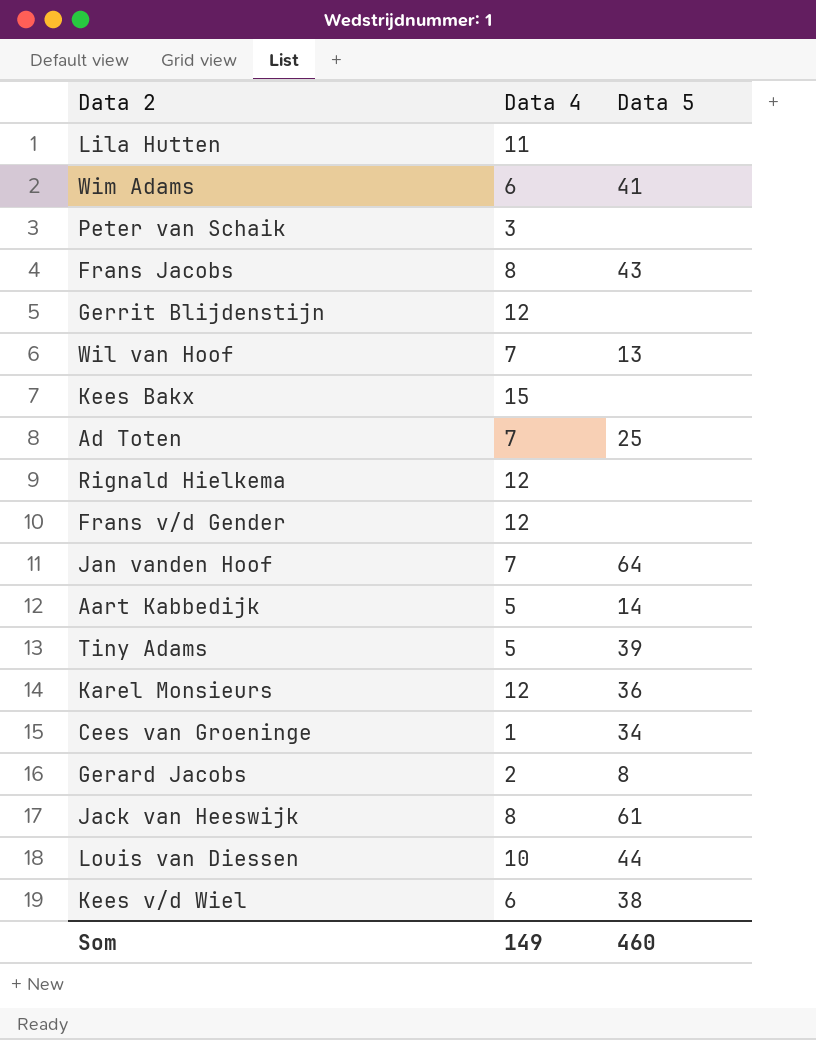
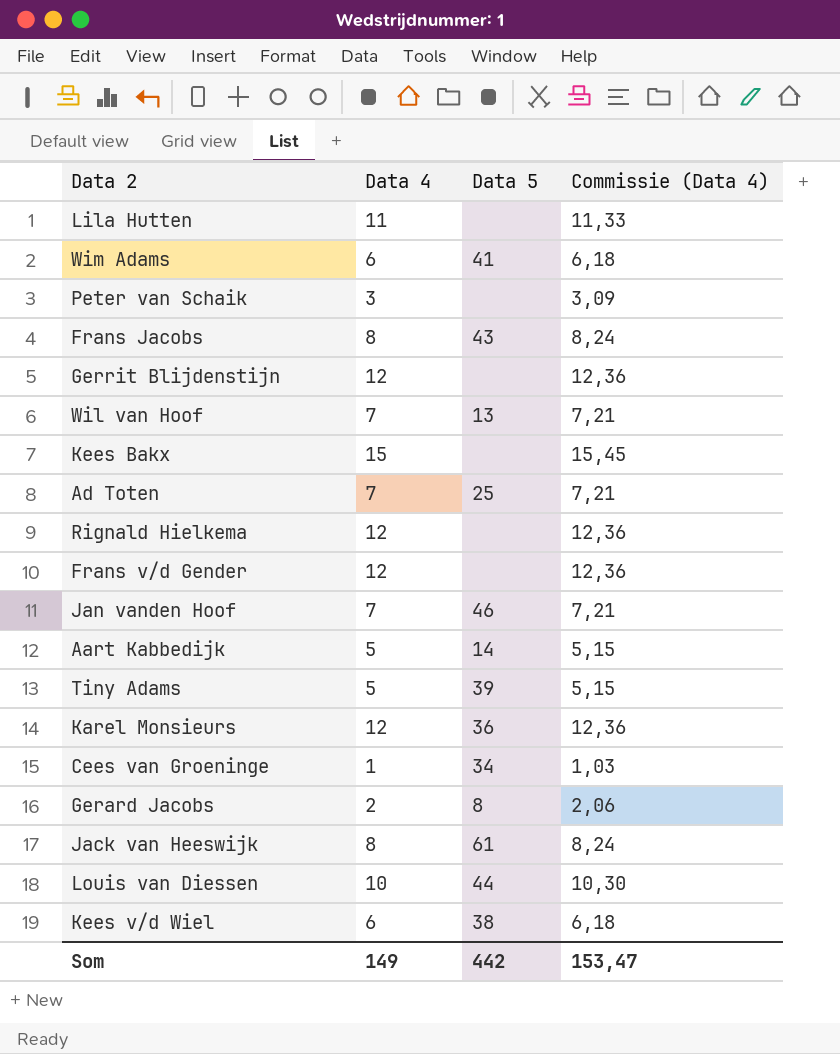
column Commissie (Data 4) | formula: none -> [Data 4] * 1,03
Jan vanden Hoof | Data 5: 64 -> 46
Som | Data 5: 460 -> 442

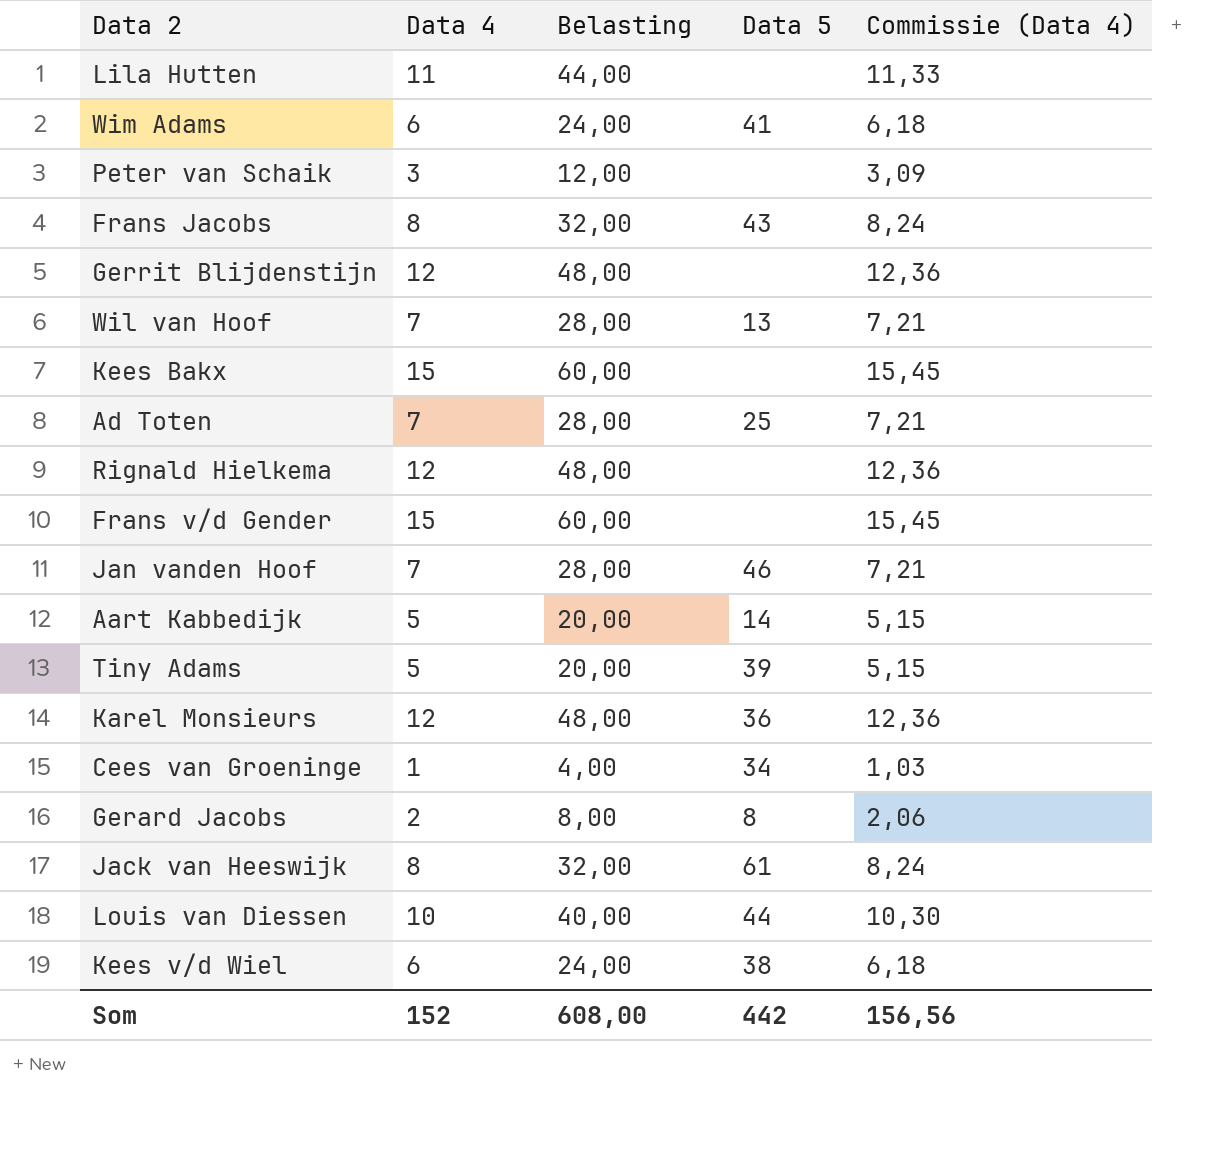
column Belasting | formula: none -> [Data 4] * 4
Frans v/d Gender | Data 4: 12 -> 15
Frans v/d Gender | Commissie (Data 4): 12,36 -> 15,45
Som | Data 4: 149 -> 152
Som | Commissie (Data 4): 153,47 -> 156,56

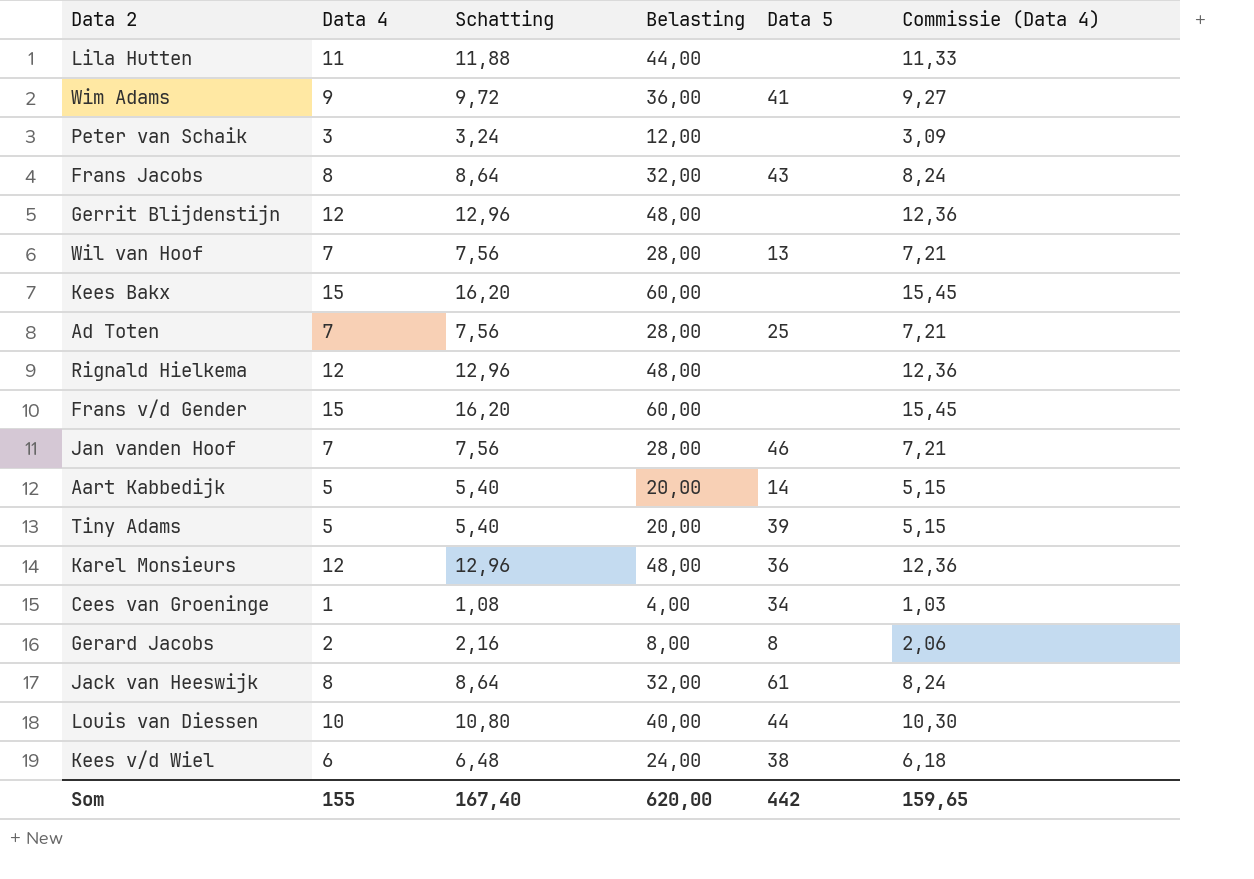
column Schatting | formula: none -> [Data 4] * 1,08
Wim Adams | Data 4: 6 -> 9
Wim Adams | Belasting: 24,00 -> 36,00
Wim Adams | Commissie (Data 4): 6,18 -> 9,27
Som | Data 4: 152 -> 155
Som | Belasting: 608,00 -> 620,00
Som | Commissie (Data 4): 156,56 -> 159,65

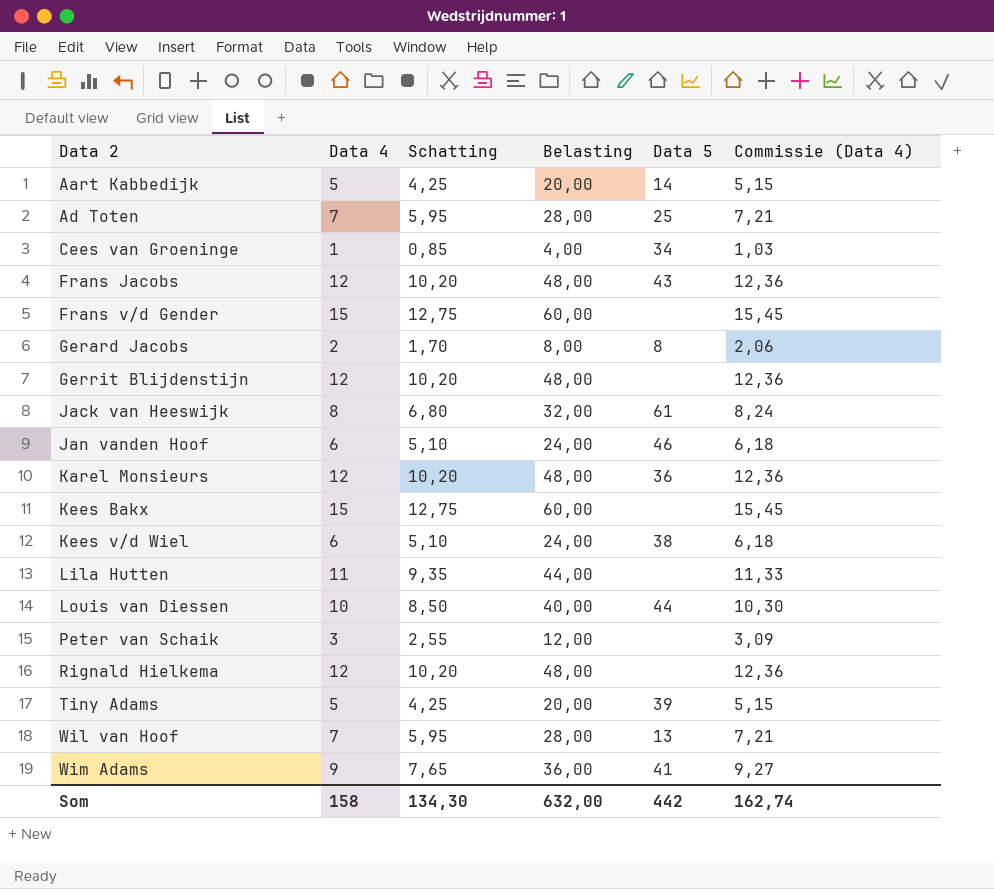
row order: none -> Data 2 ascending
column Schatting | formula: [Data 4] * 1,08 -> [Data 4] * 0,85
Frans Jacobs | Data 4: 8 -> 12
Frans Jacobs | Belasting: 32,00 -> 48,00
Frans Jacobs | Commissie (Data 4): 8,24 -> 12,36
Jan vanden Hoof | Data 4: 7 -> 6
Jan vanden Hoof | Belasting: 28,00 -> 24,00
Jan vanden Hoof | Commissie (Data 4): 7,21 -> 6,18
Som | Data 4: 155 -> 158
Som | Schatting: 167,40 -> 134,30
Som | Belasting: 620,00 -> 632,00
Som | Commissie (Data 4): 159,65 -> 162,74

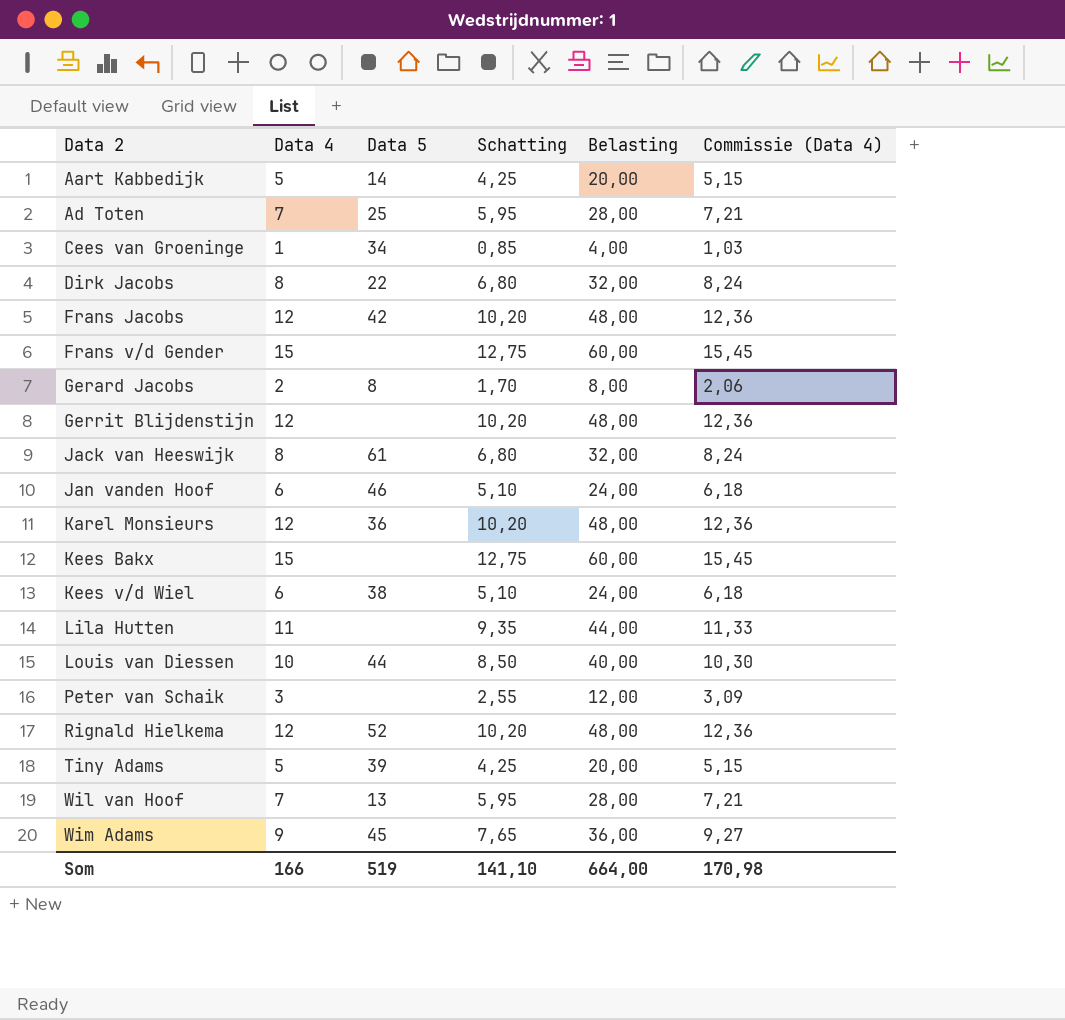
column Data 5 | position: 5 -> 3
row Dirk Jacobs: none -> 8 | 22 | 6,80 | 32,00 | 8,24
Frans Jacobs | Data 5: 43 -> 42
Rignald Hielkema | Data 5: none -> 52
Wim Adams | Data 5: 41 -> 45
Som | Data 4: 158 -> 166
Som | Data 5: 442 -> 519
Som | Schatting: 134,30 -> 141,10
Som | Belasting: 632,00 -> 664,00
Som | Commissie (Data 4): 162,74 -> 170,98

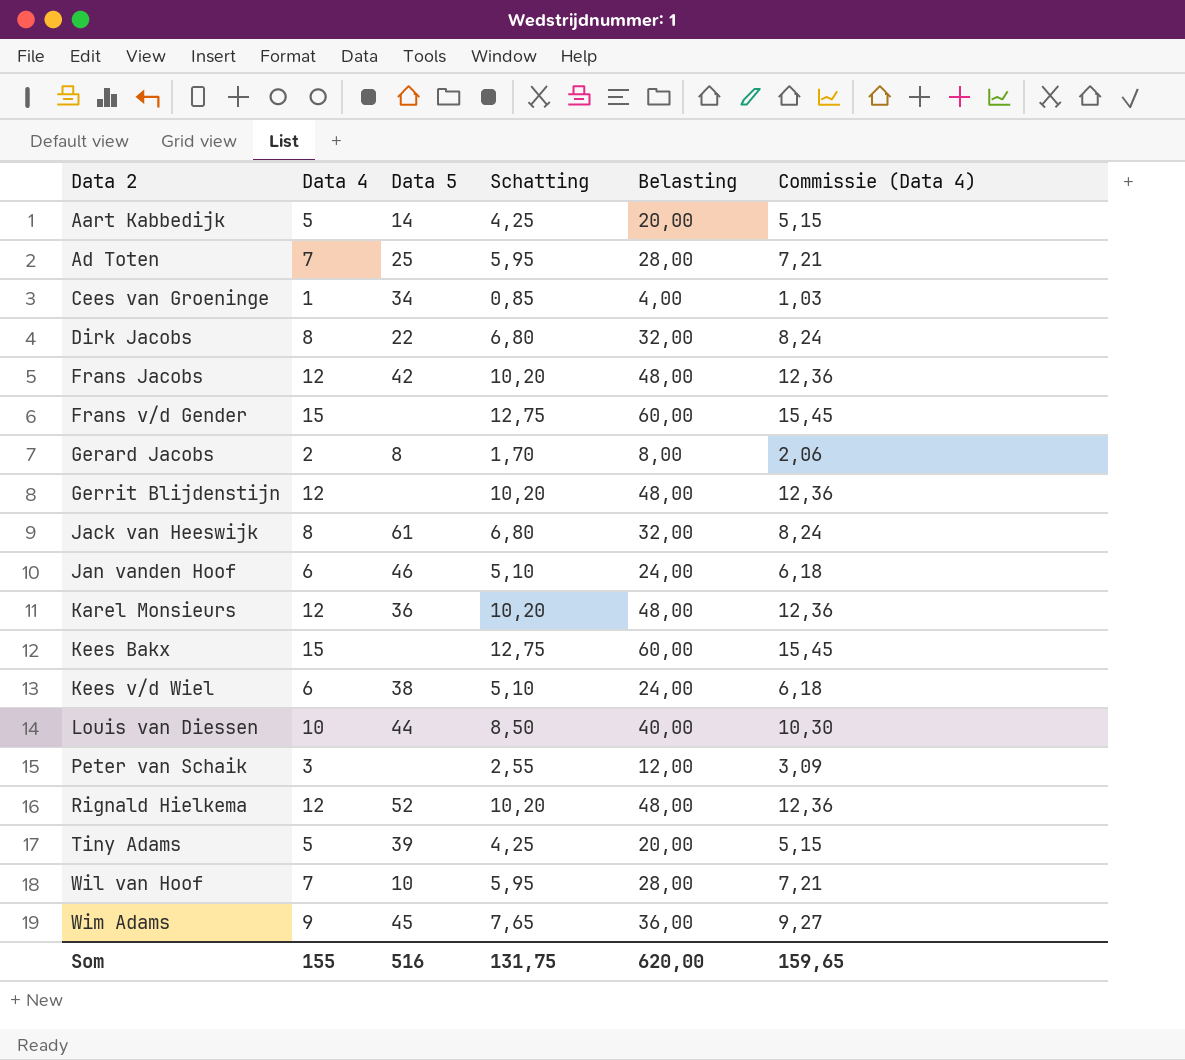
row Lila Hutten: 11 | none | 9,35 | 44,00 | 11,33 -> none
Wil van Hoof | Data 5: 13 -> 10
Som | Data 4: 166 -> 155
Som | Data 5: 519 -> 516
Som | Schatting: 141,10 -> 131,75
Som | Belasting: 664,00 -> 620,00
Som | Commissie (Data 4): 170,98 -> 159,65

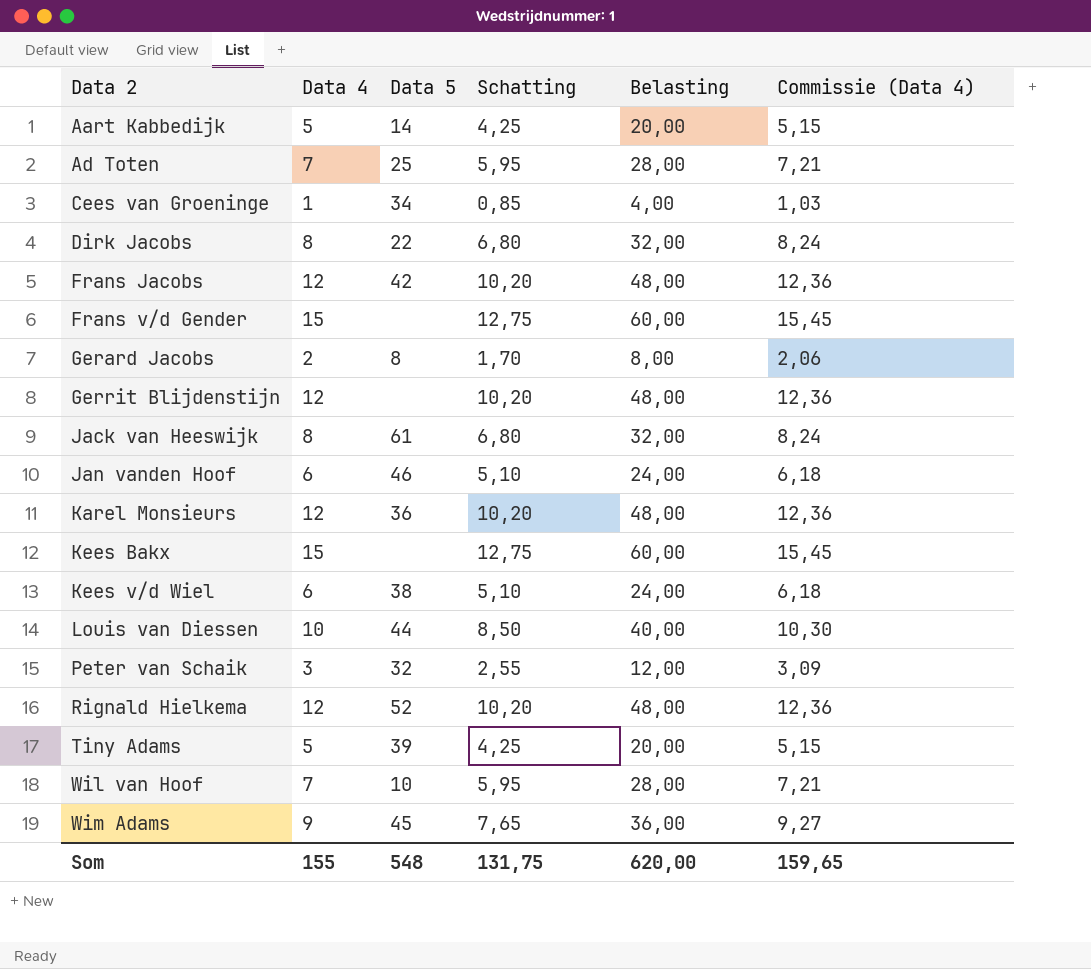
Peter van Schaik | Data 5: none -> 32
Som | Data 5: 516 -> 548

